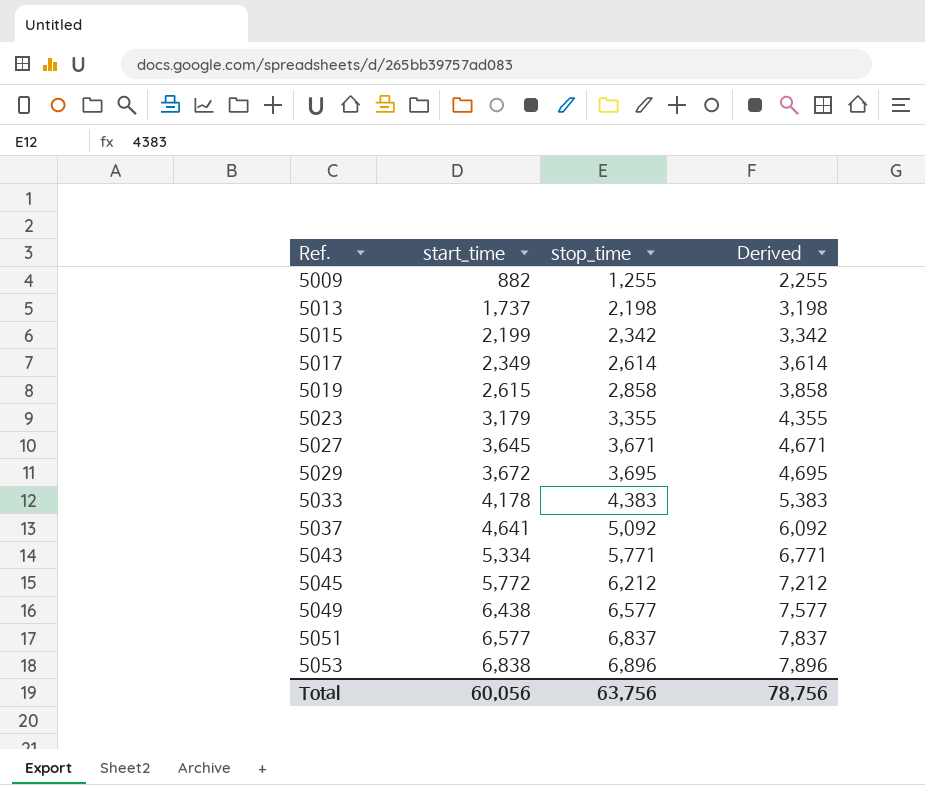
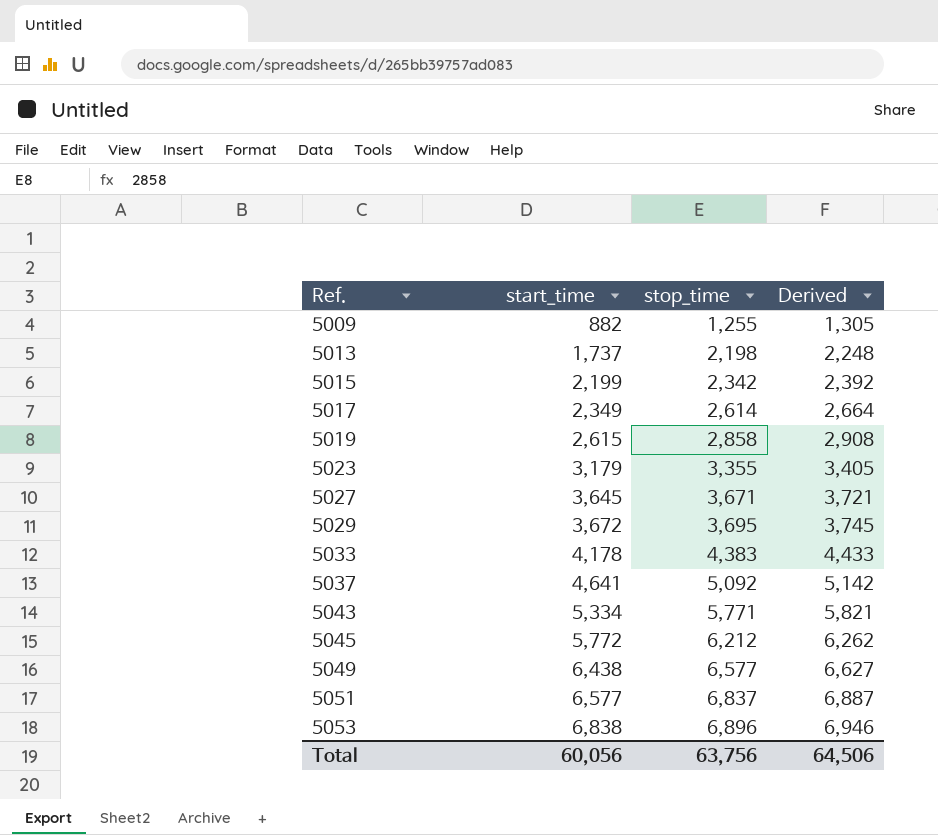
column Derived | formula: [stop_time] + 1000 -> [stop_time] + 50
Total | Derived: 78,756 -> 64,506

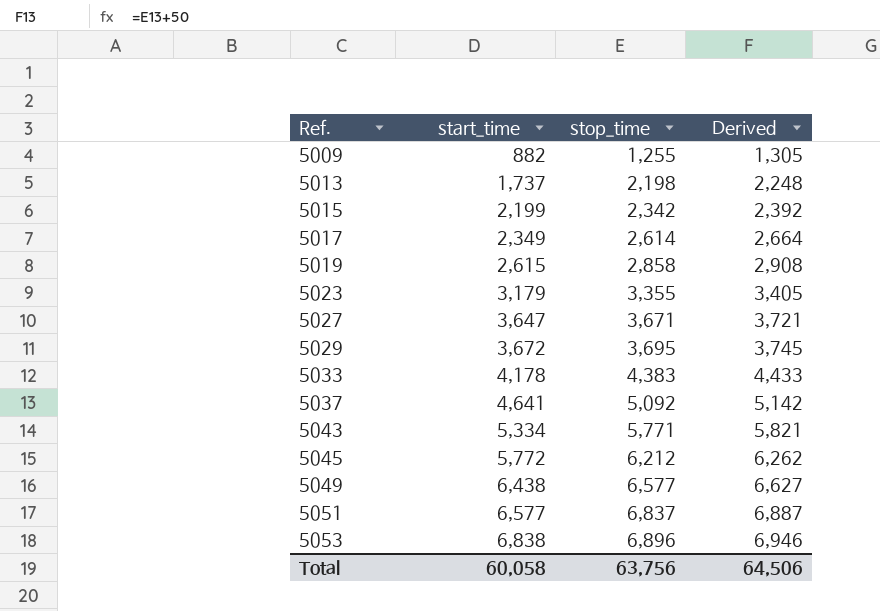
5027 | start_time: 3,645 -> 3,647
Total | start_time: 60,056 -> 60,058

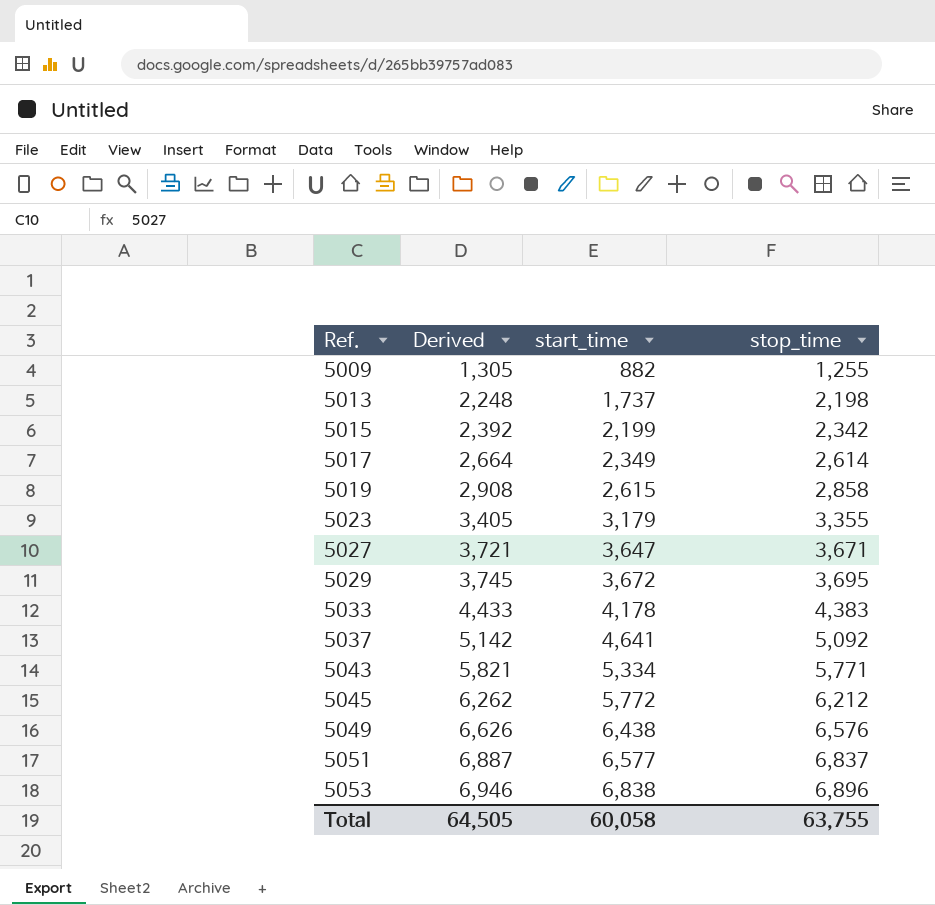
column Derived | position: 4 -> 2
5049 | Derived: 6,627 -> 6,626
5049 | stop_time: 6,577 -> 6,576
Total | Derived: 64,506 -> 64,505
Total | stop_time: 63,756 -> 63,755

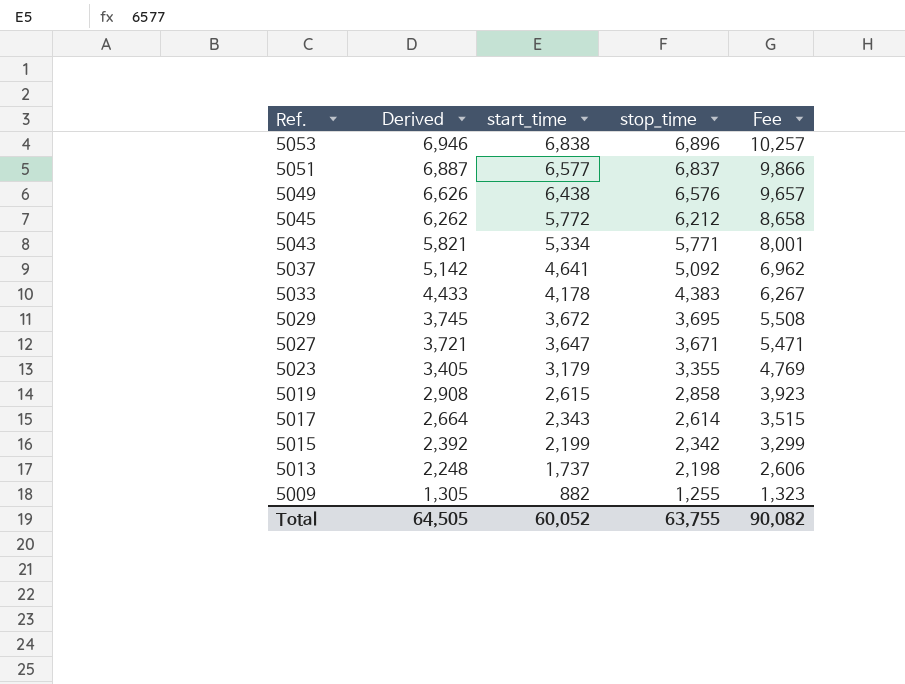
row order: Ref. ascending -> Ref. descending
column Fee | formula: none -> [start_time] * 1.5
5017 | start_time: 2,349 -> 2,343
Total | start_time: 60,058 -> 60,052

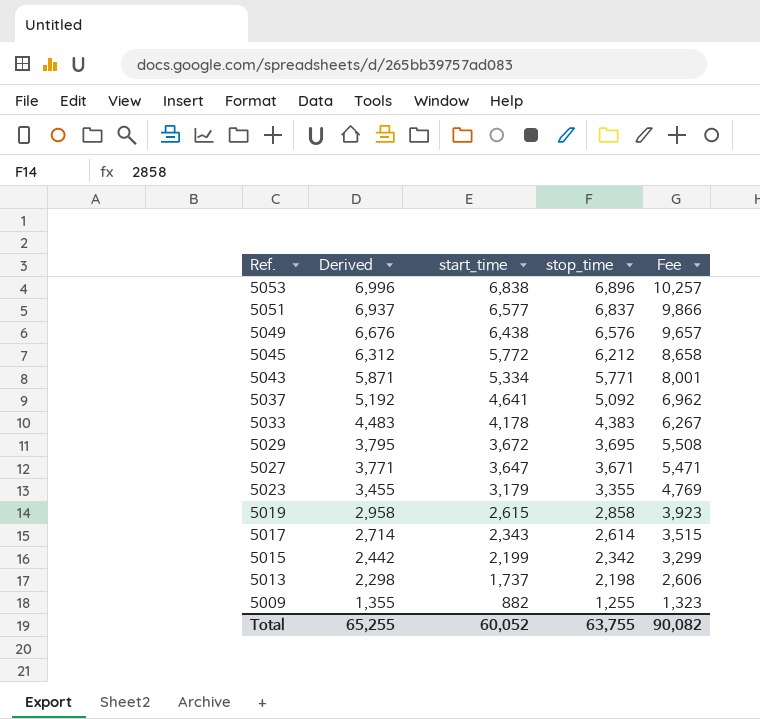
column Derived | formula: [stop_time] + 50 -> [stop_time] + 100
Total | Derived: 64,505 -> 65,255

